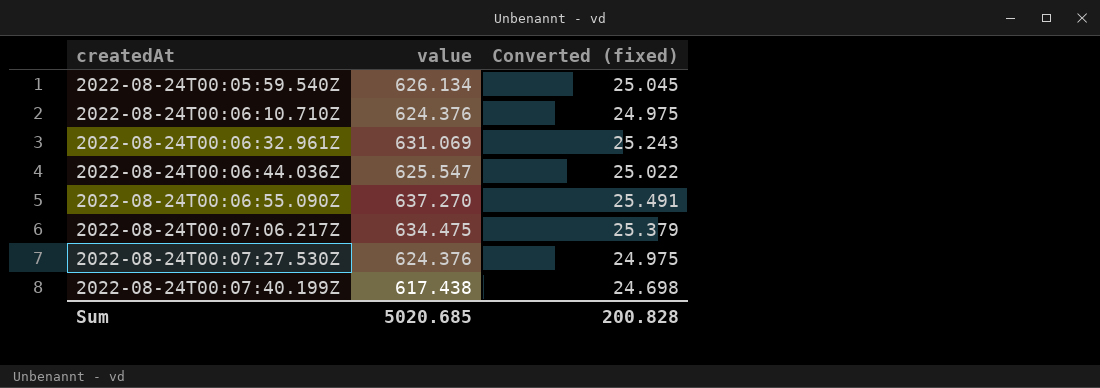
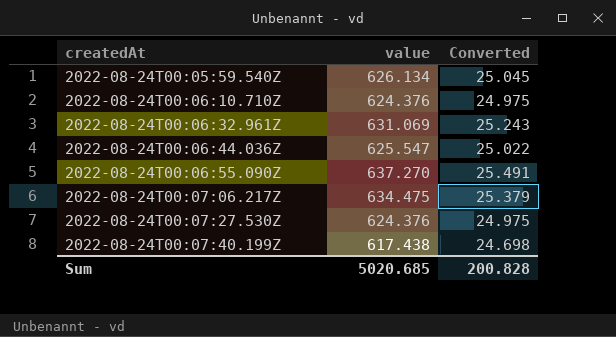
column name: Converted (fixed) -> Converted

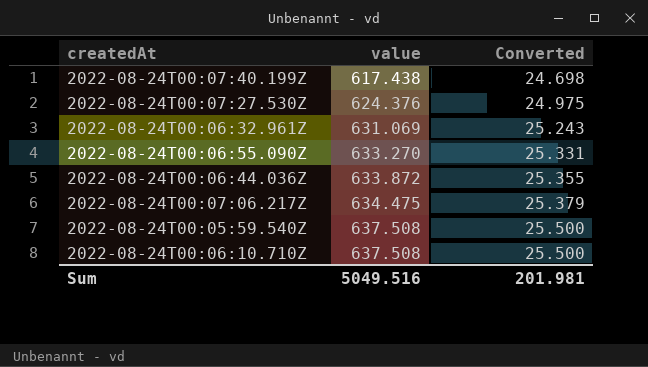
row order: createdAt ascending -> value ascending
2022-08-24T00:06:55.090Z | value: 637.270 -> 633.270
2022-08-24T00:06:55.090Z | Converted: 25.491 -> 25.331
2022-08-24T00:06:44.036Z | value: 625.547 -> 633.872
2022-08-24T00:06:44.036Z | Converted: 25.022 -> 25.355
2022-08-24T00:05:59.540Z | value: 626.134 -> 637.508
2022-08-24T00:05:59.540Z | Converted: 25.045 -> 25.500
2022-08-24T00:06:10.710Z | value: 624.376 -> 637.508
2022-08-24T00:06:10.710Z | Converted: 24.975 -> 25.500
Sum | value: 5020.685 -> 5049.516
Sum | Converted: 200.828 -> 201.981

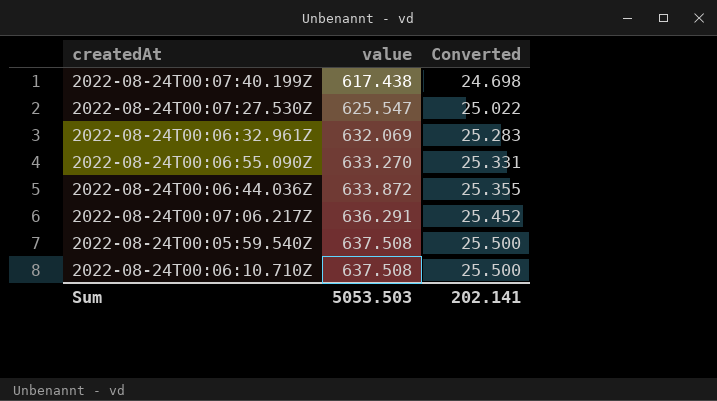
2022-08-24T00:07:27.530Z | value: 624.376 -> 625.547
2022-08-24T00:07:27.530Z | Converted: 24.975 -> 25.022
2022-08-24T00:06:32.961Z | value: 631.069 -> 632.069
2022-08-24T00:06:32.961Z | Converted: 25.243 -> 25.283
2022-08-24T00:07:06.217Z | value: 634.475 -> 636.291
2022-08-24T00:07:06.217Z | Converted: 25.379 -> 25.452
Sum | value: 5049.516 -> 5053.503
Sum | Converted: 201.981 -> 202.141

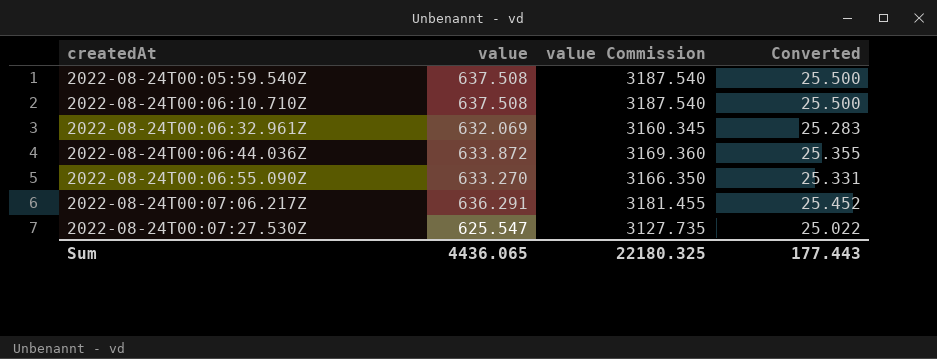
row order: value ascending -> createdAt ascending
column value Commission | formula: none -> [value] * 5
row 2022-08-24T00:07:40.199Z: 617.438 | 24.698 -> none
Sum | value: 5053.503 -> 4436.065
Sum | Converted: 202.141 -> 177.443

